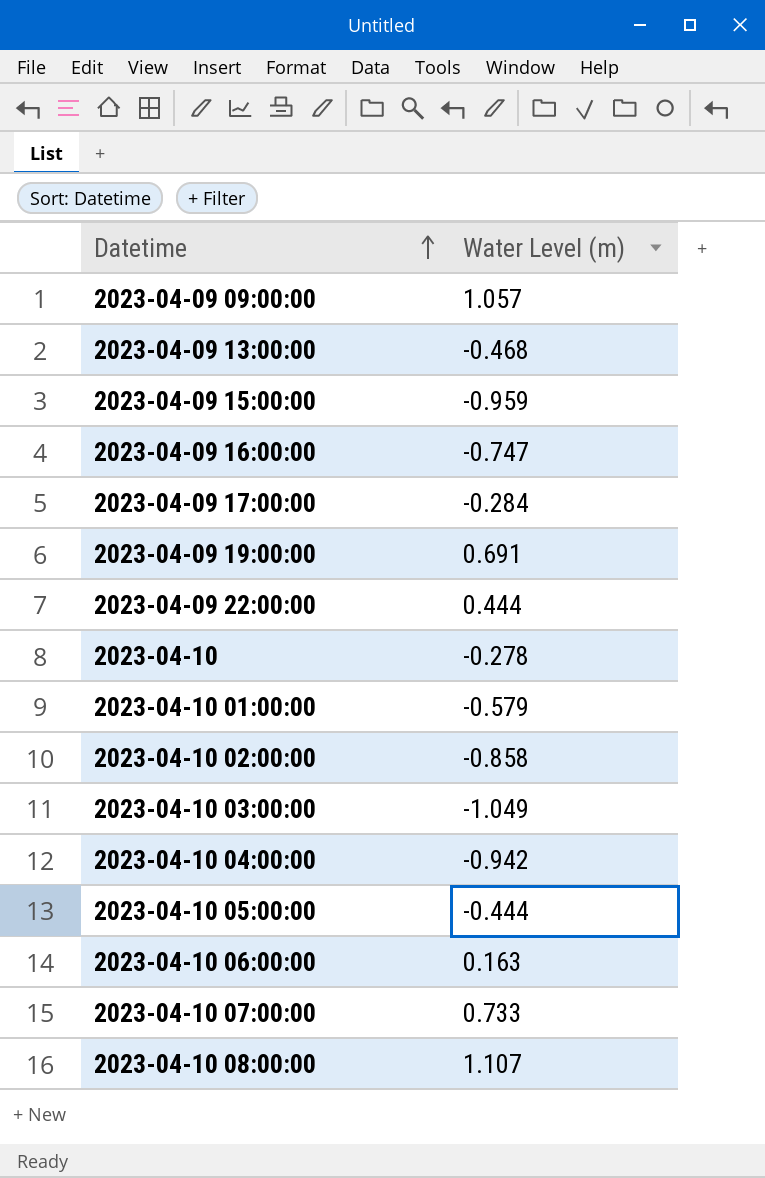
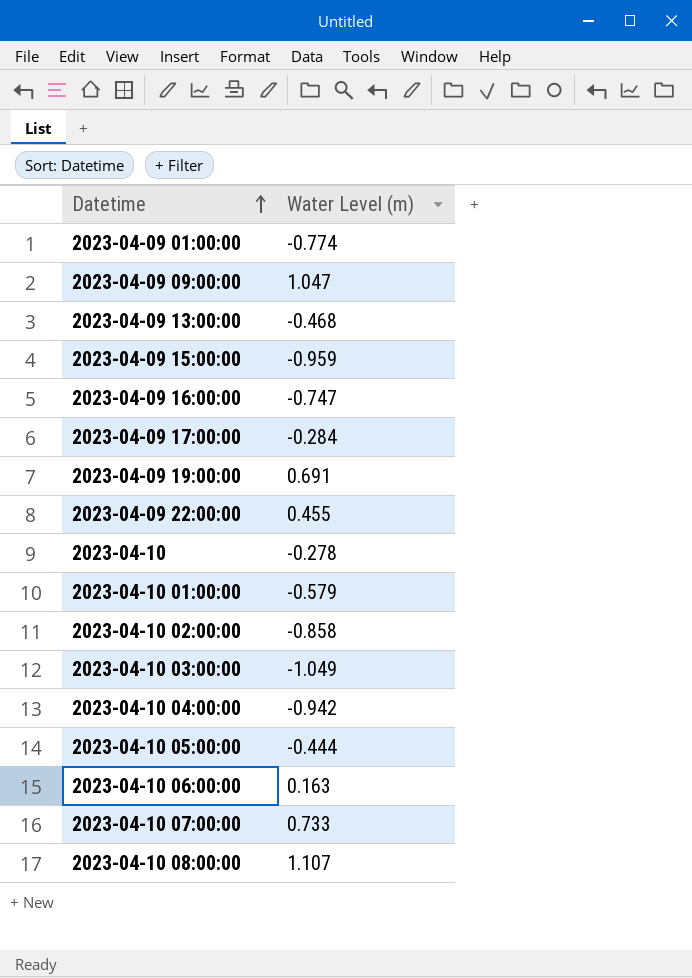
row 2023-04-09 01:00:00: none -> -0.774
2023-04-09 09:00:00 | Water Level (m): 1.057 -> 1.047
2023-04-09 22:00:00 | Water Level (m): 0.444 -> 0.455

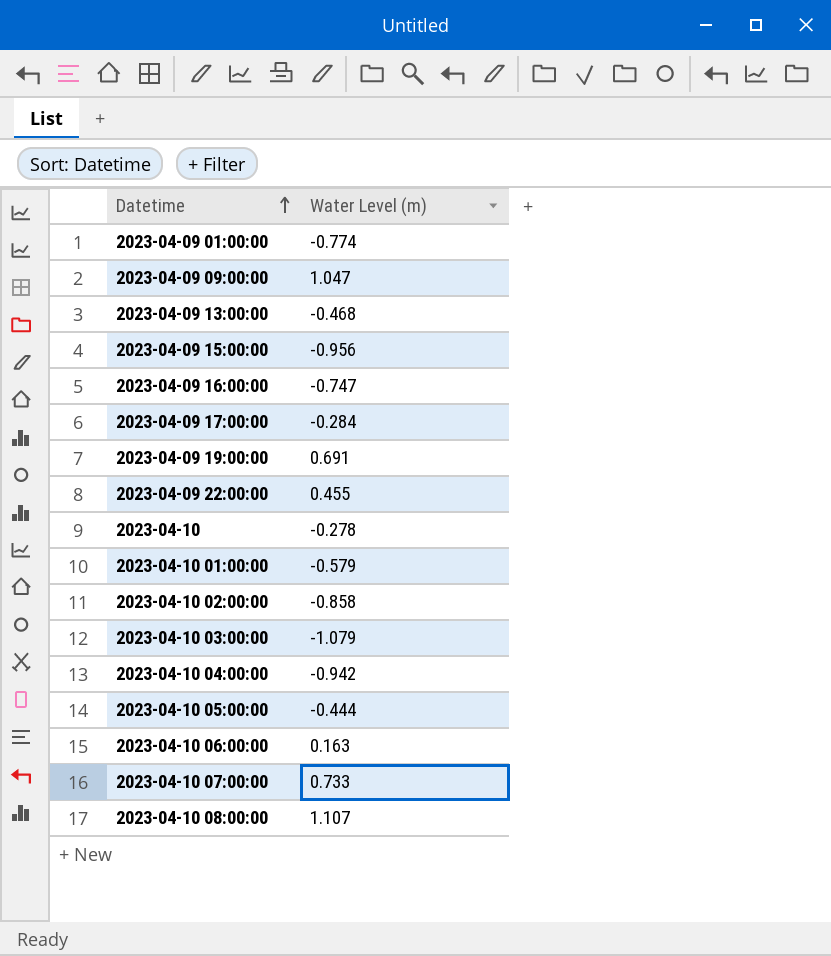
2023-04-09 15:00:00 | Water Level (m): -0.959 -> -0.956
2023-04-10 03:00:00 | Water Level (m): -1.049 -> -1.079

